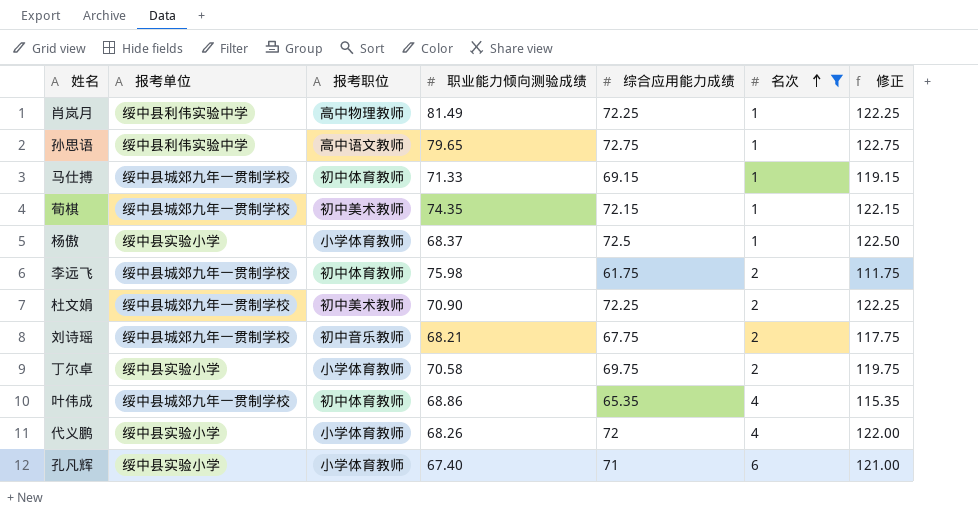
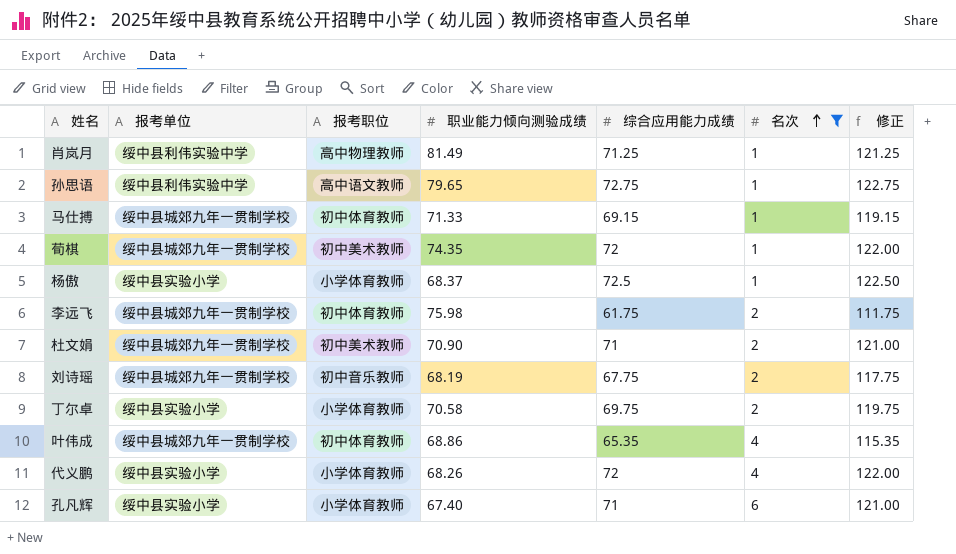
肖岚月 | 综合应用能力成绩: 72.25 -> 71.25
肖岚月 | 修正: 122.25 -> 121.25
荀棋 | 综合应用能力成绩: 72.15 -> 72
荀棋 | 修正: 122.15 -> 122.00
杜文娟 | 综合应用能力成绩: 72.25 -> 71
杜文娟 | 修正: 122.25 -> 121.00
刘诗瑶 | 职业能力倾向测验成绩: 68.21 -> 68.19

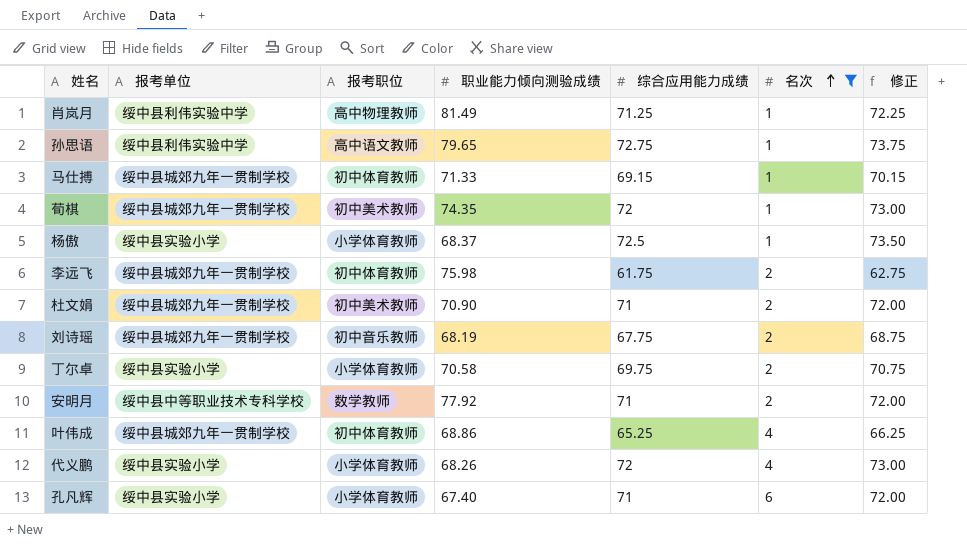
column 修正 | formula: [综合应用能力成绩] + 50 -> [综合应用能力成绩] + 1
row 安明月: none -> 绥中县中等职业技术专科学校 | 数学教师 | 77.92 | 71 | 2 | 72.00
叶伟成 | 综合应用能力成绩: 65.35 -> 65.25

